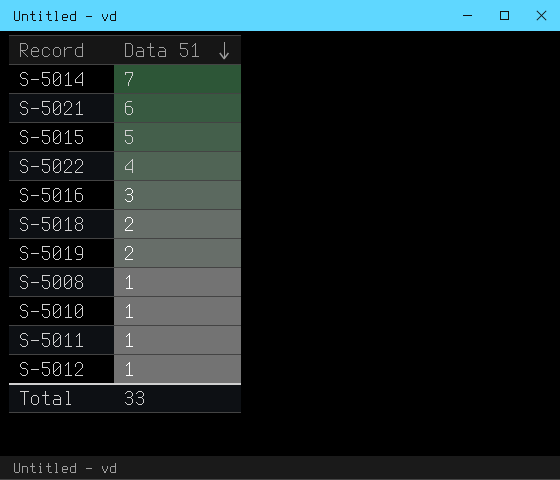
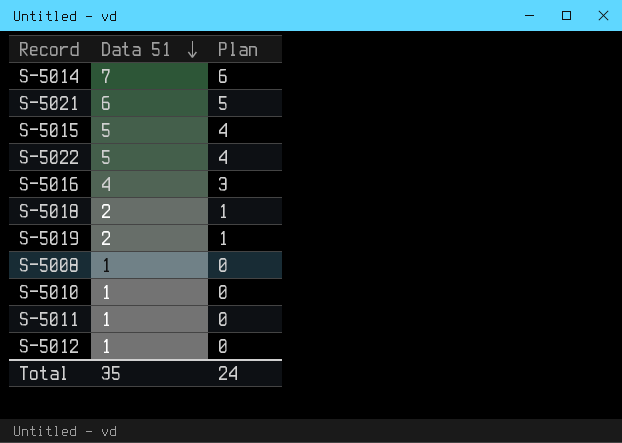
column Plan | formula: none -> [Data 51] - 1
S-5022 | Data 51: 4 -> 5
S-5016 | Data 51: 3 -> 4
Total | Data 51: 33 -> 35

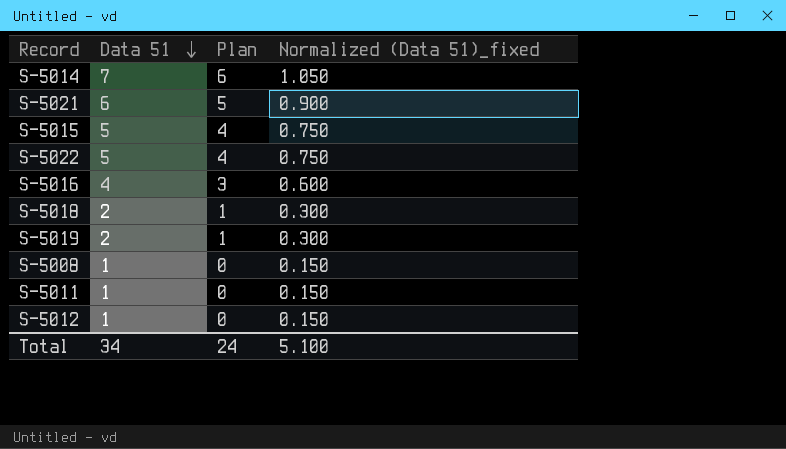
column Normalized (Data 51)_fixed | formula: none -> [Data 51] * 0.15
row S-5010: 1 | 0 -> none
Total | Data 51: 35 -> 34

